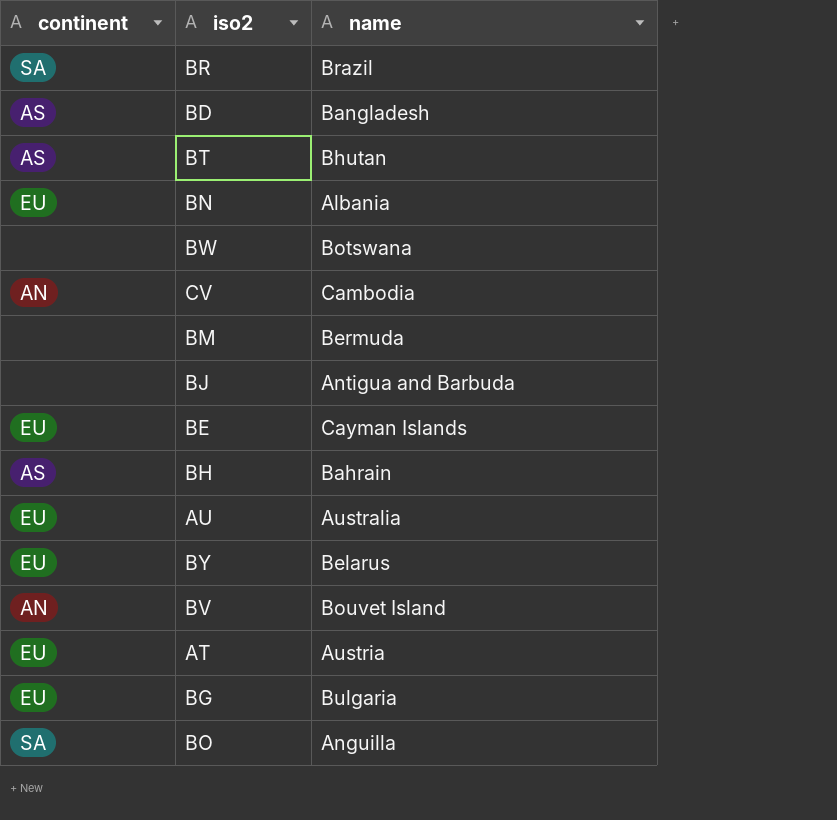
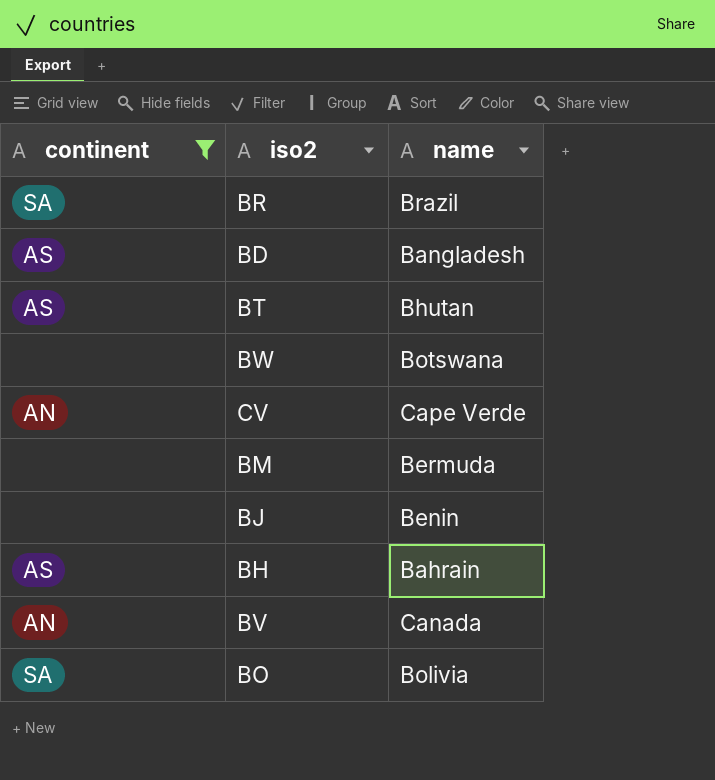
filter: none -> continent != EU
CV | name: Cambodia -> Cape Verde
BJ | name: Antigua and Barbuda -> Benin
BV | name: Bouvet Island -> Canada
BO | name: Anguilla -> Bolivia

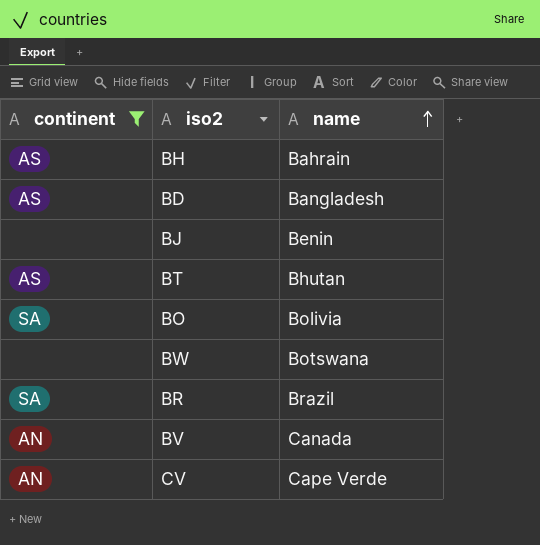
row order: none -> name ascending
row BM: none | Bermuda -> none

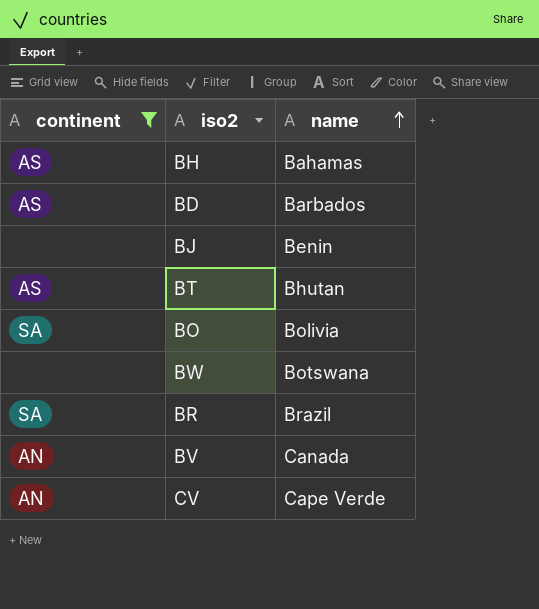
BH | name: Bahrain -> Bahamas
BD | name: Bangladesh -> Barbados

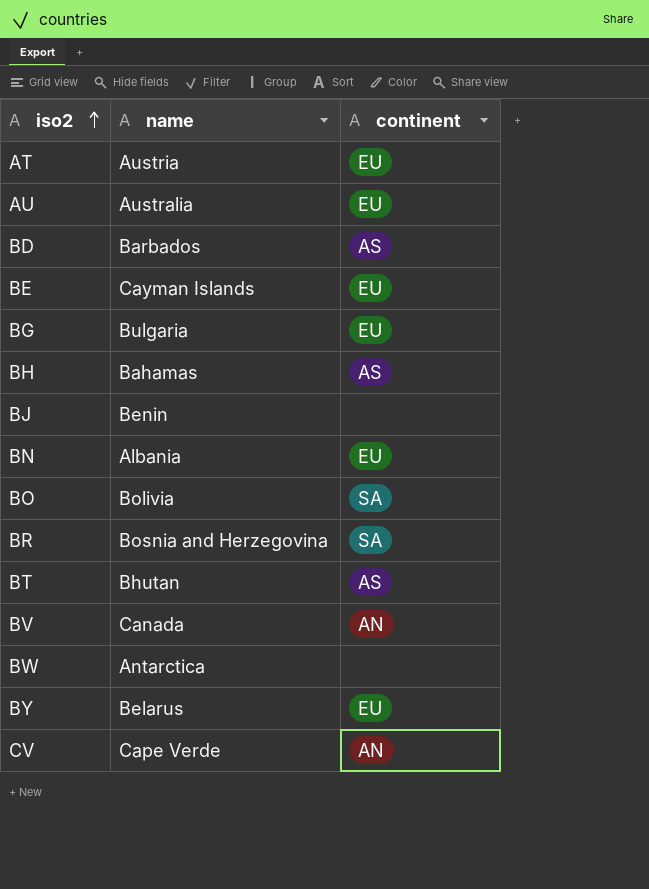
filter: continent != EU -> none
row order: name ascending -> iso2 ascending
column continent | position: 1 -> 3
BR | name: Brazil -> Bosnia and Herzegovina
BW | name: Botswana -> Antarctica

